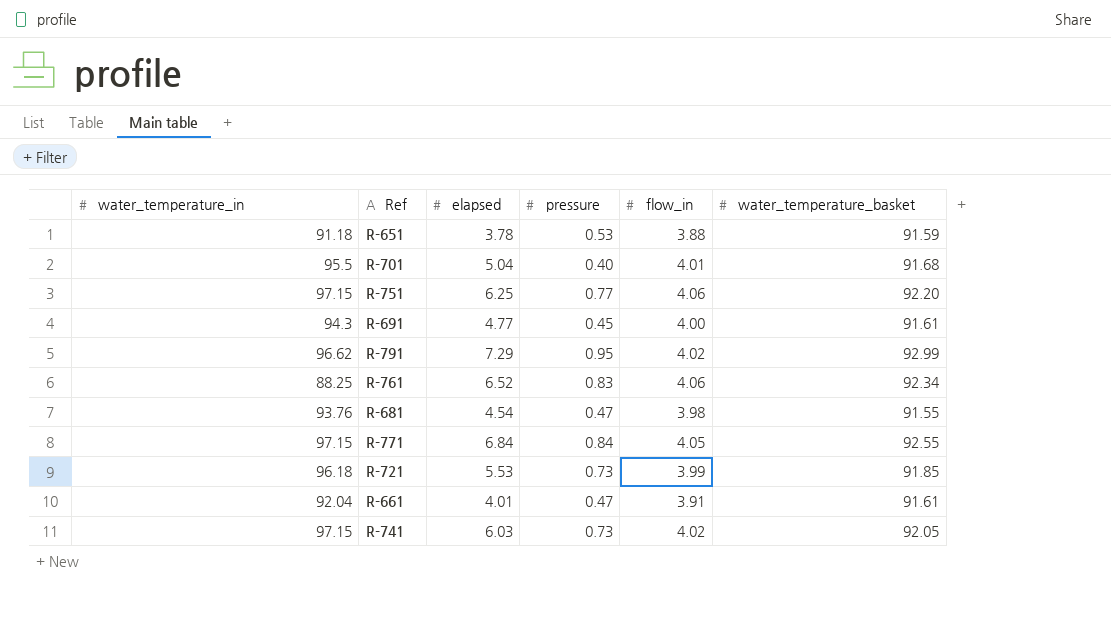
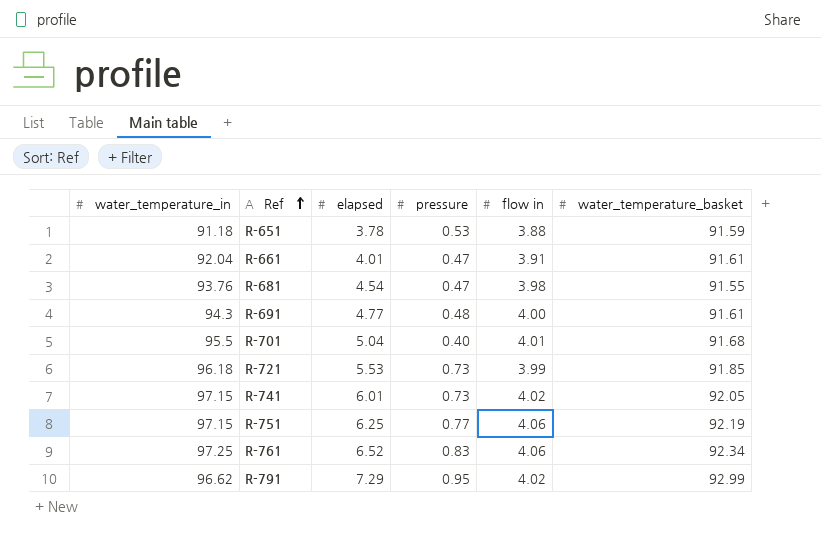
row order: none -> Ref ascending
column name: flow_in -> flow in
row R-771: 97.15 | 6.84 | 0.84 | 4.05 | 92.55 -> none
R-691 | pressure: 0.45 -> 0.48
R-741 | elapsed: 6.03 -> 6.01
R-751 | water_temperature_basket: 92.20 -> 92.19
R-761 | water_temperature_in: 88.25 -> 97.25

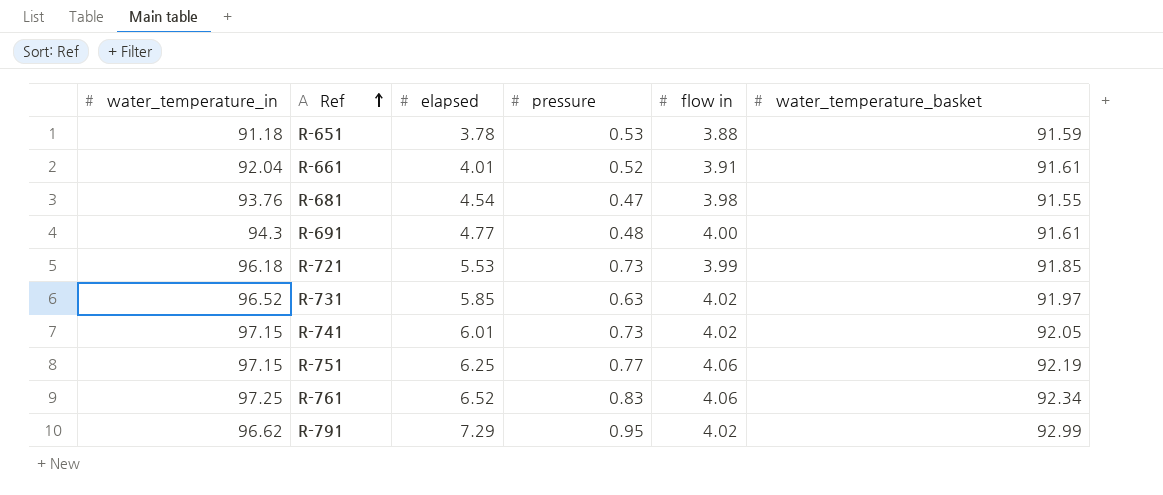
row R-701: 95.5 | 5.04 | 0.40 | 4.01 | 91.68 -> none
R-661 | pressure: 0.47 -> 0.52
row R-731: none -> 96.52 | 5.85 | 0.63 | 4.02 | 91.97

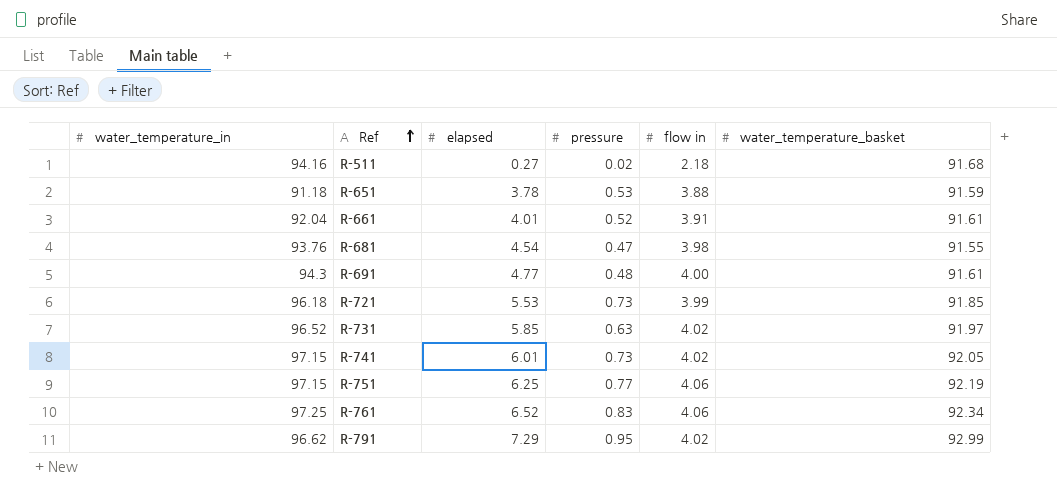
row R-511: none -> 94.16 | 0.27 | 0.02 | 2.18 | 91.68

